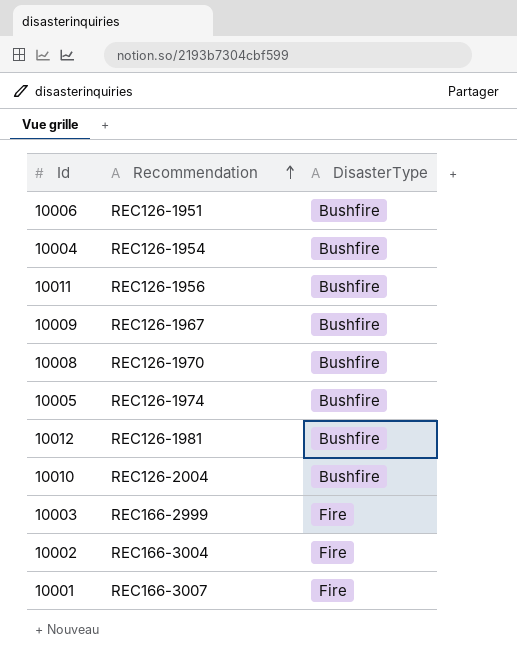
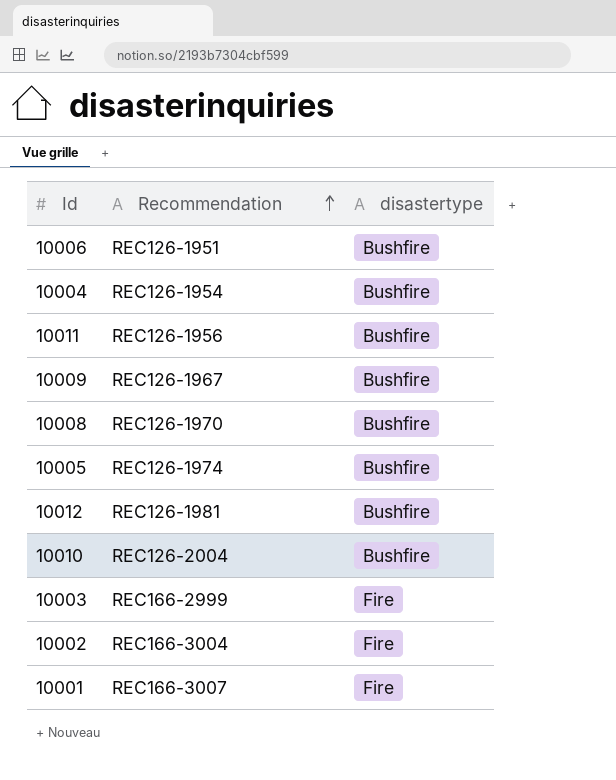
column name: DisasterType -> disastertype

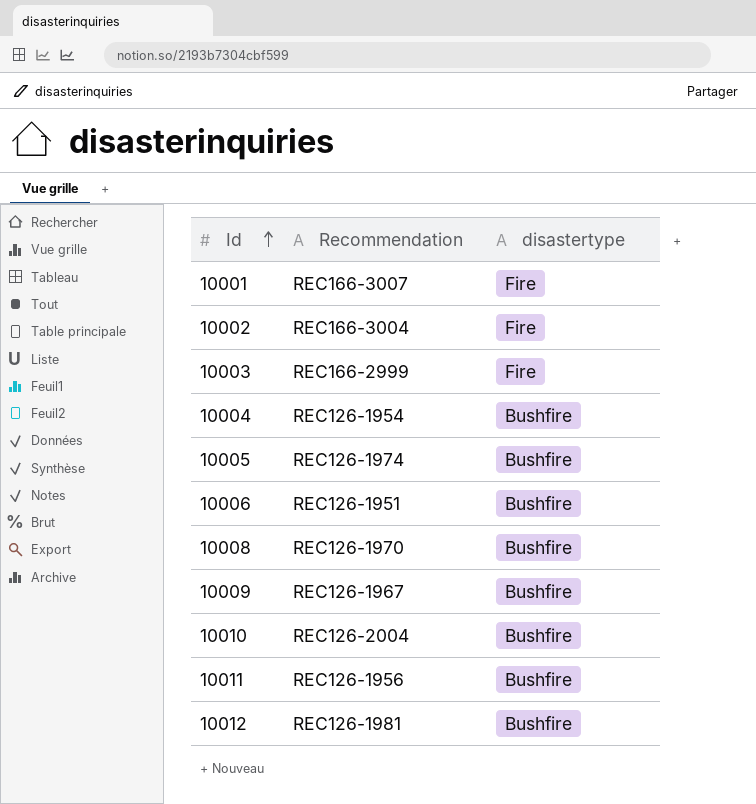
row order: Recommendation ascending -> Id ascending

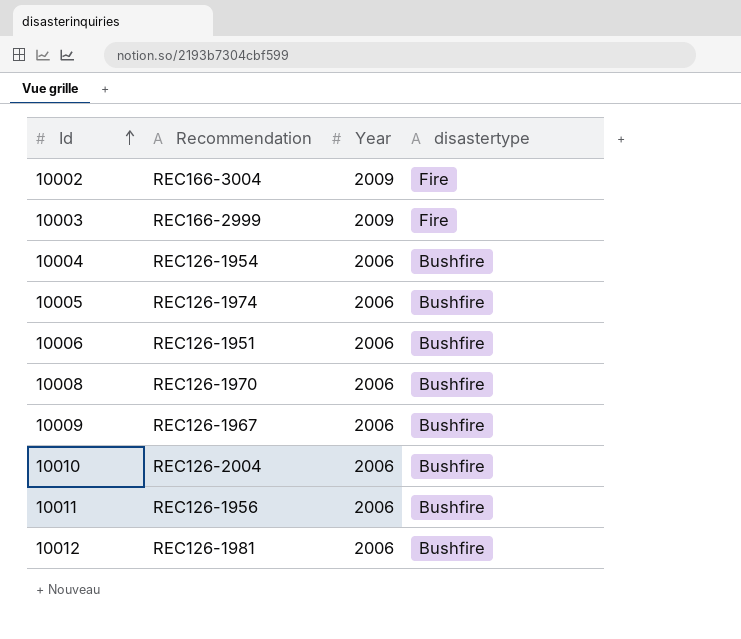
column Year | position: none -> 3
row 10001: REC166-3007 | Fire -> none

